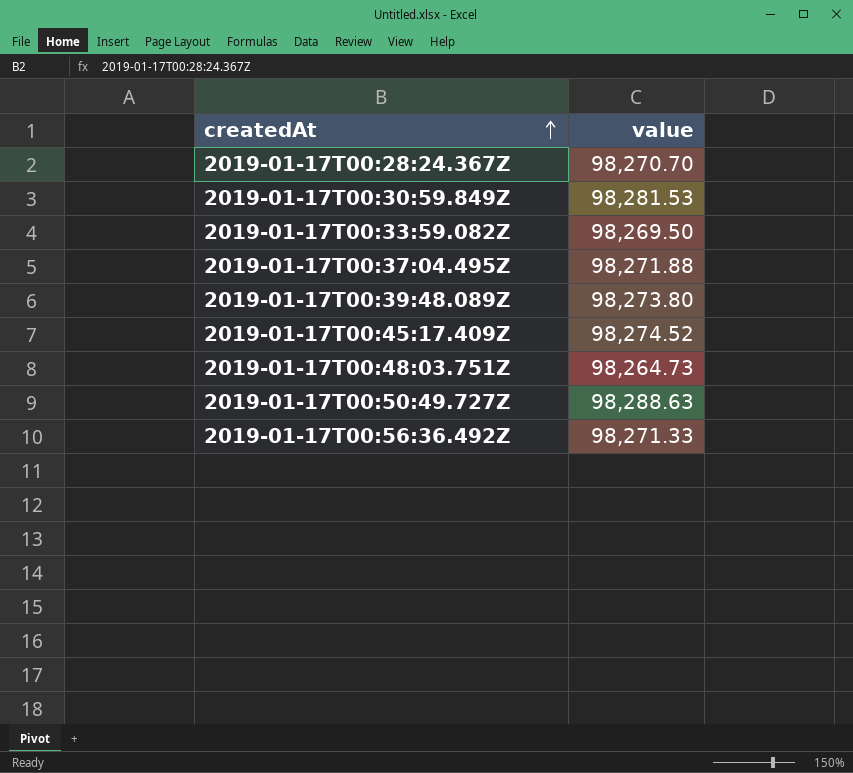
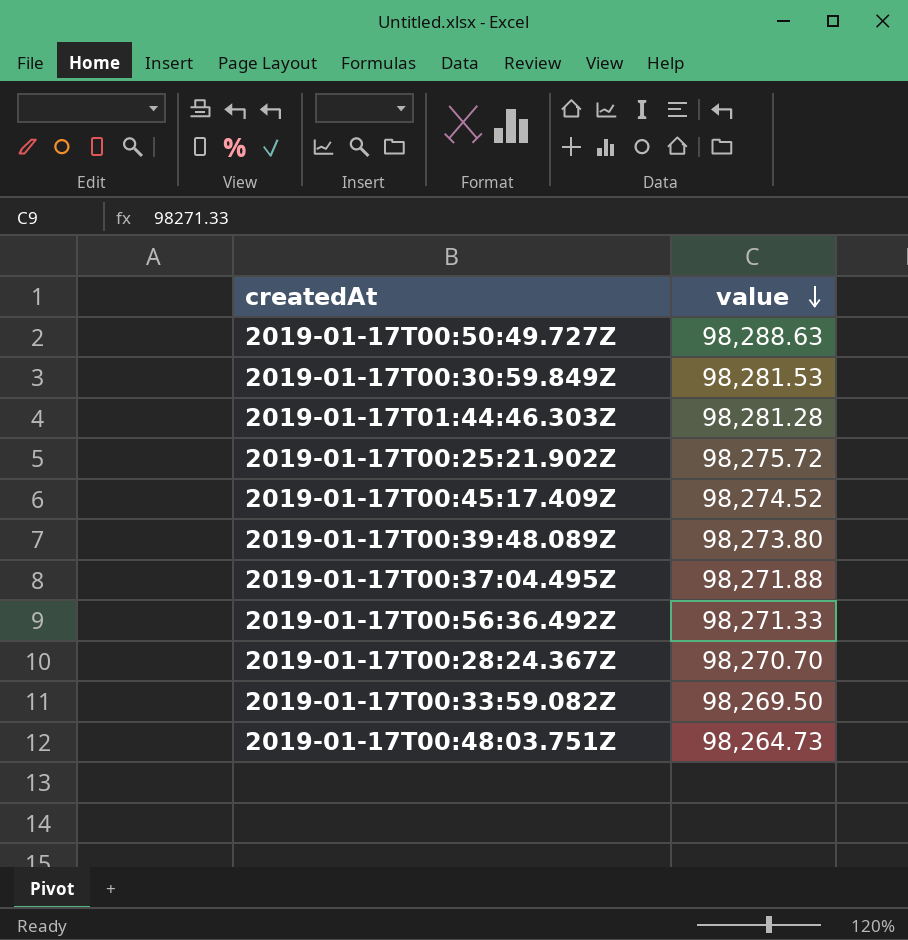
row order: createdAt ascending -> value descending
row 2019-01-17T01:44:46.303Z: none -> 98,281.28
row 2019-01-17T00:25:21.902Z: none -> 98,275.72

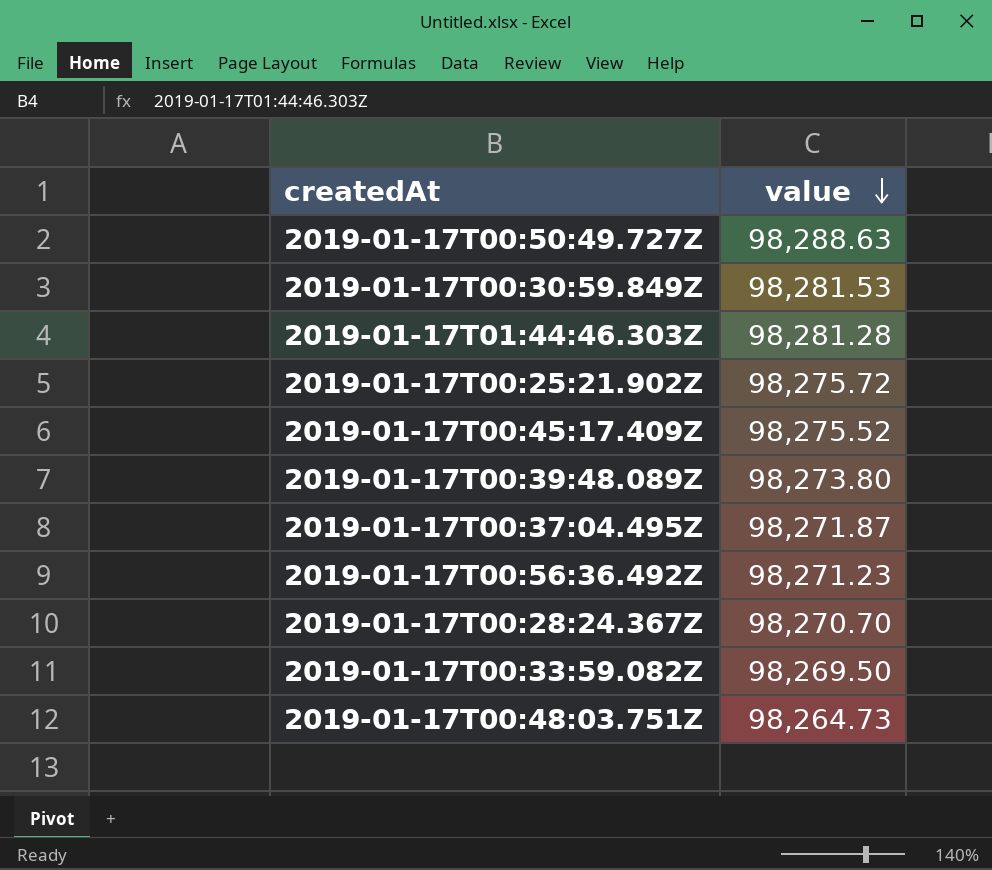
2019-01-17T00:45:17.409Z | value: 98,274.52 -> 98,275.52
2019-01-17T00:37:04.495Z | value: 98,271.88 -> 98,271.87
2019-01-17T00:56:36.492Z | value: 98,271.33 -> 98,271.23

